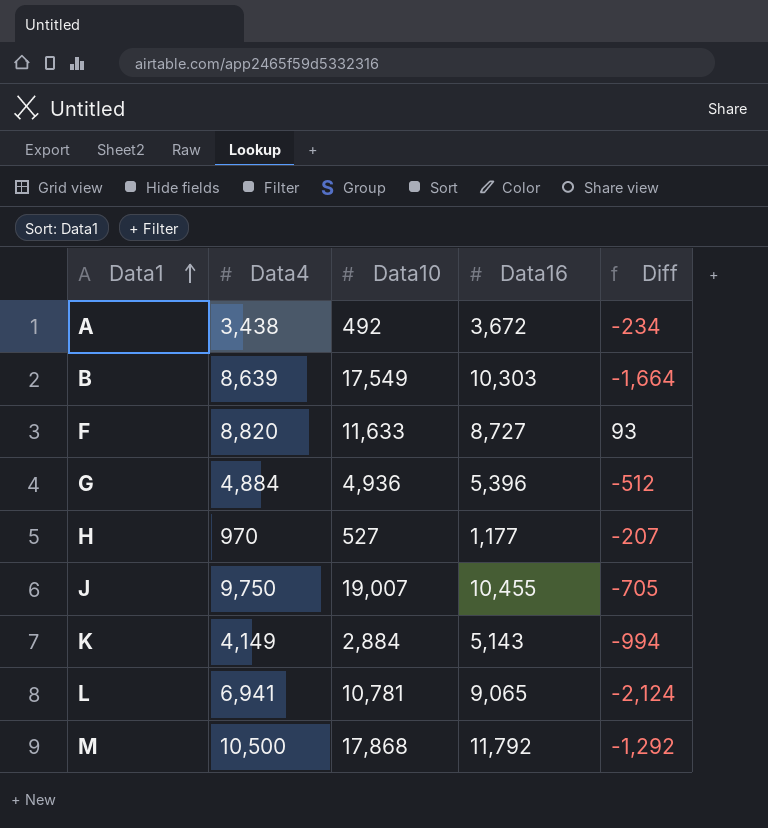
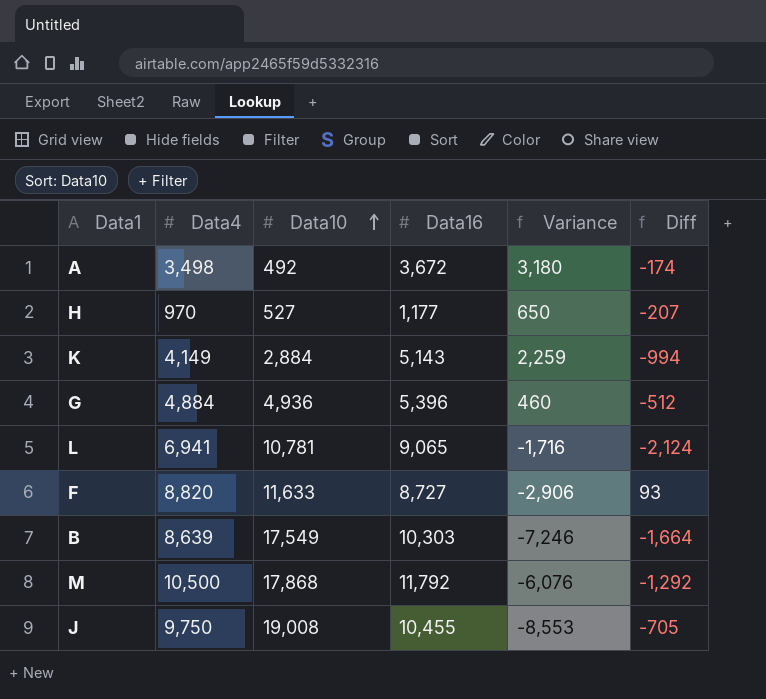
row order: Data1 ascending -> Data10 ascending
column Variance | formula: none -> [Data16] - [Data10]
A | Data4: 3,438 -> 3,498
A | Diff: -234 -> -174
J | Data10: 19,007 -> 19,008

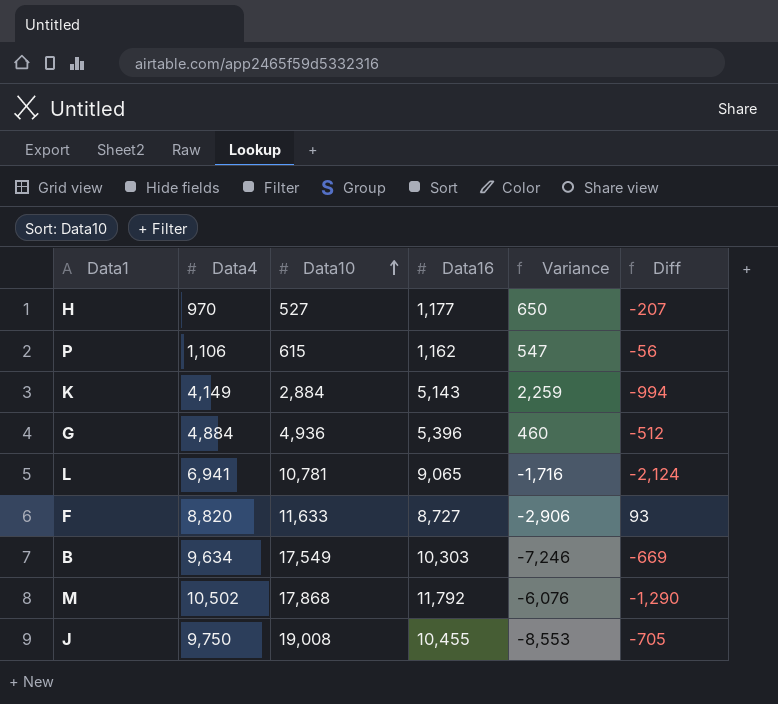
row A: 3,498 | 492 | 3,672 | 3,180 | -174 -> none
row P: none -> 1,106 | 615 | 1,162 | 547 | -56
B | Data4: 8,639 -> 9,634
B | Diff: -1,664 -> -669
M | Data4: 10,500 -> 10,502
M | Diff: -1,292 -> -1,290

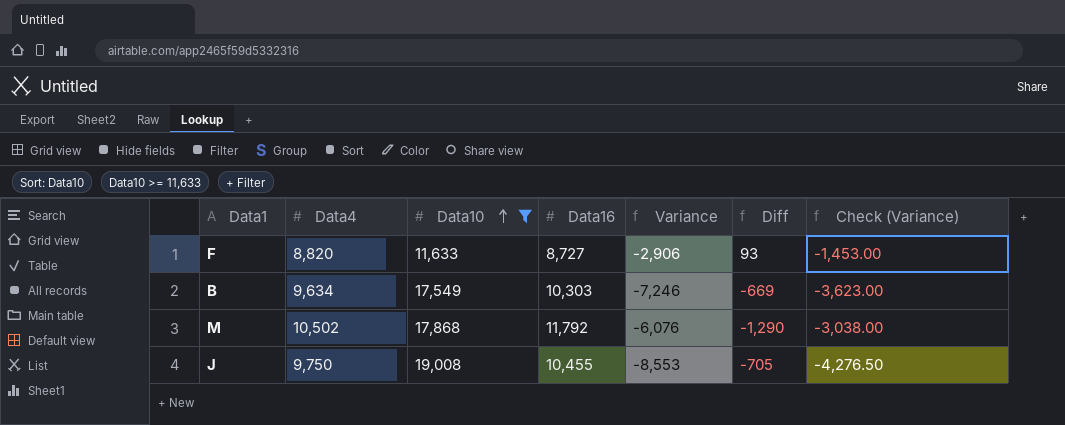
filter: none -> Data10 >= 11,633
column Check (Variance) | formula: none -> [Variance] * 0.5

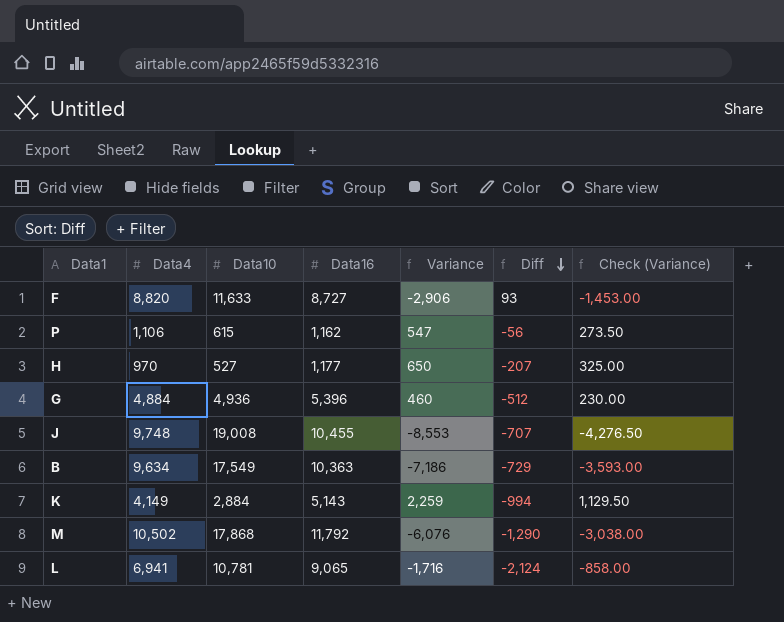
filter: Data10 >= 11,633 -> none
row order: Data10 ascending -> Diff descending
J | Data4: 9,750 -> 9,748
J | Diff: -705 -> -707
B | Data16: 10,303 -> 10,363
B | Variance: -7,246 -> -7,186
B | Diff: -669 -> -729
B | Check (Variance): -3,623.00 -> -3,593.00

